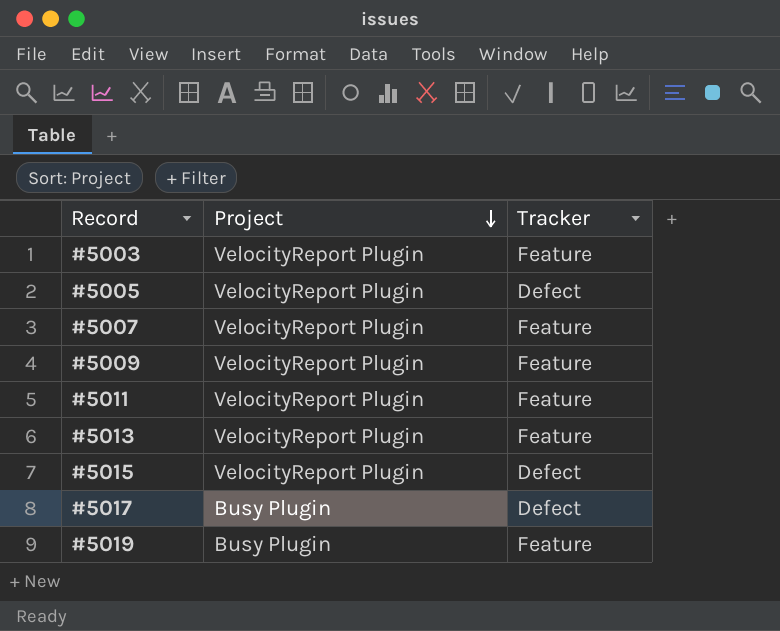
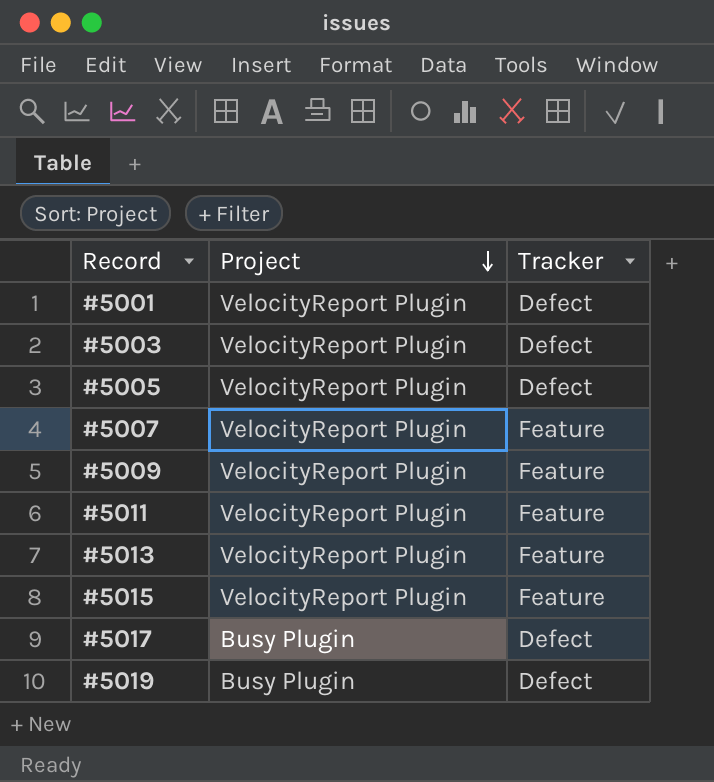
row #5001: none -> VelocityReport Plugin | Defect
#5003 | Tracker: Feature -> Defect
#5015 | Tracker: Defect -> Feature
#5019 | Tracker: Feature -> Defect

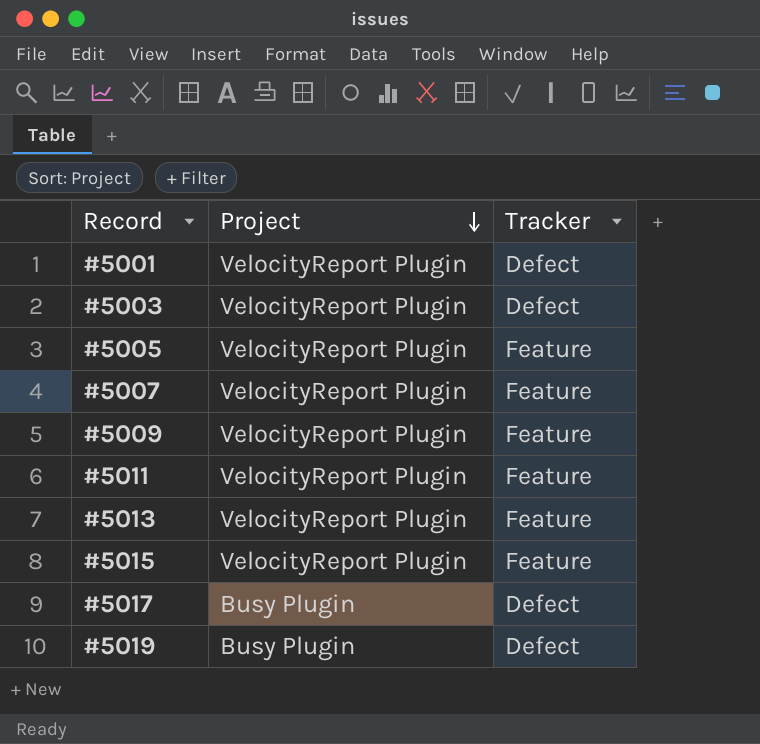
#5005 | Tracker: Defect -> Feature

